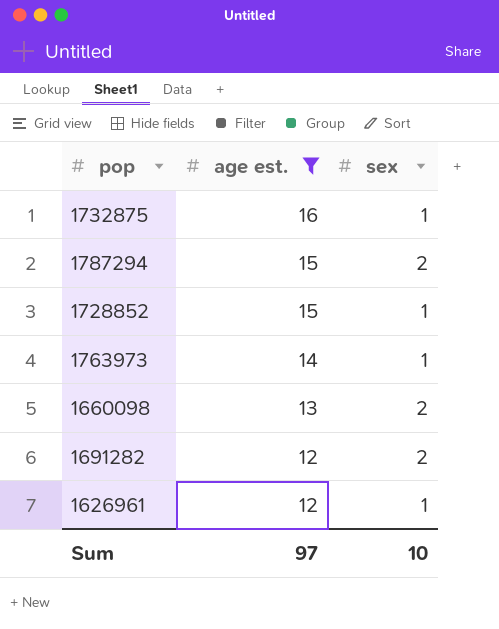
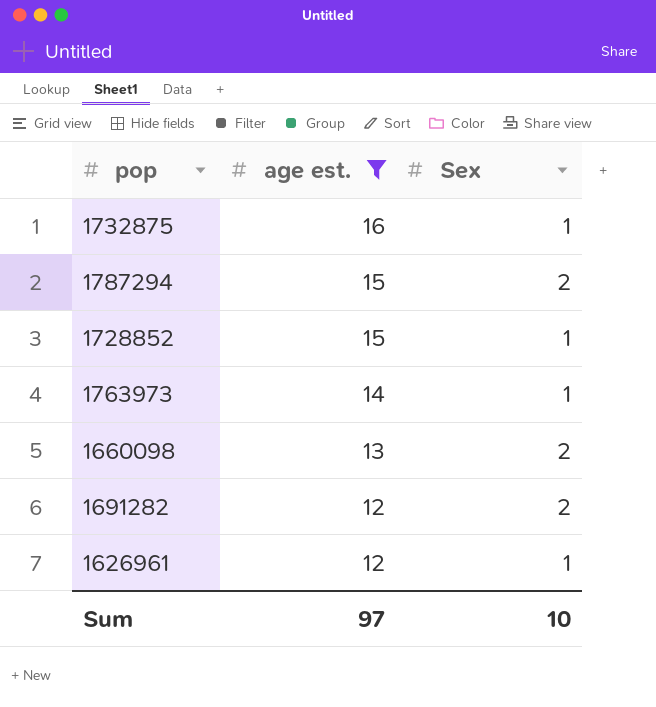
column name: sex -> Sex

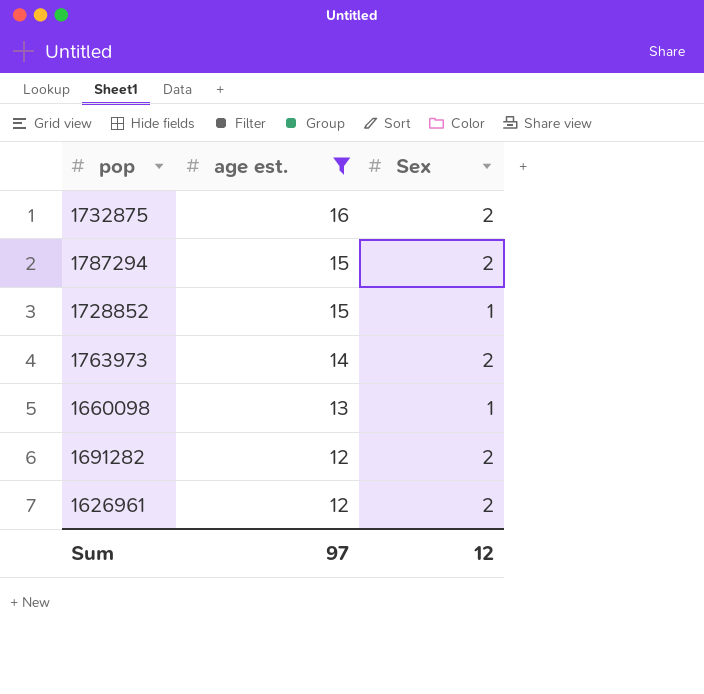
1732875 | Sex: 1 -> 2
1763973 | Sex: 1 -> 2
1660098 | Sex: 2 -> 1
1626961 | Sex: 1 -> 2
Sum | Sex: 10 -> 12

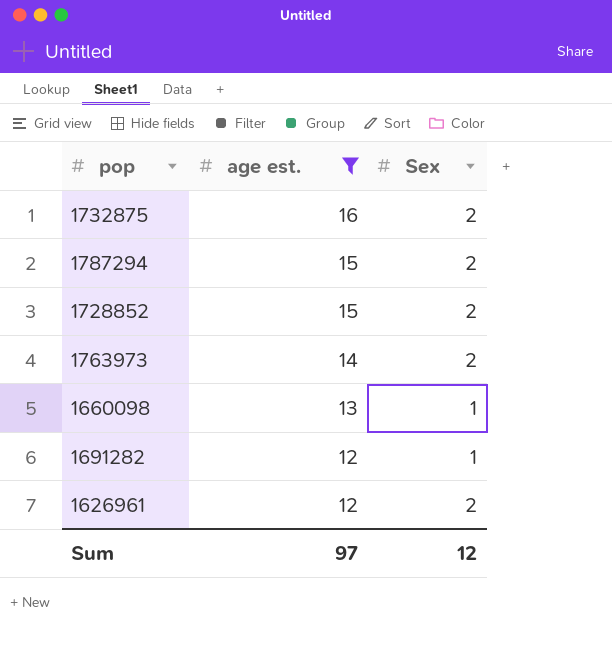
1728852 | Sex: 1 -> 2
1691282 | Sex: 2 -> 1

